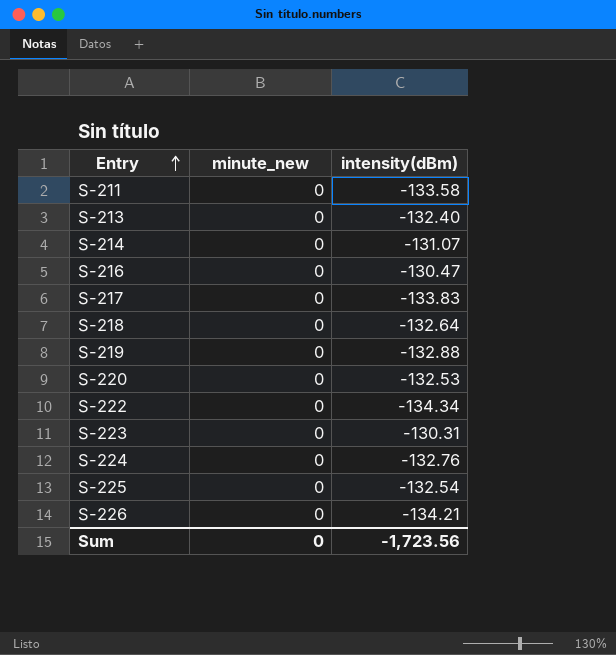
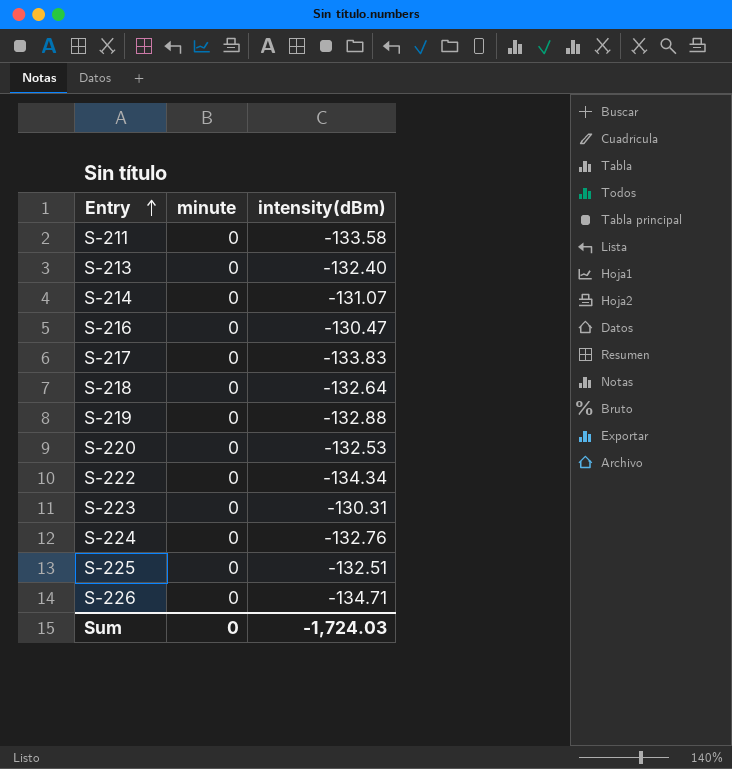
column name: minute_new -> minute
S-225 | intensity(dBm): -132.54 -> -132.51
S-226 | intensity(dBm): -134.21 -> -134.71
Sum | intensity(dBm): -1,723.56 -> -1,724.03

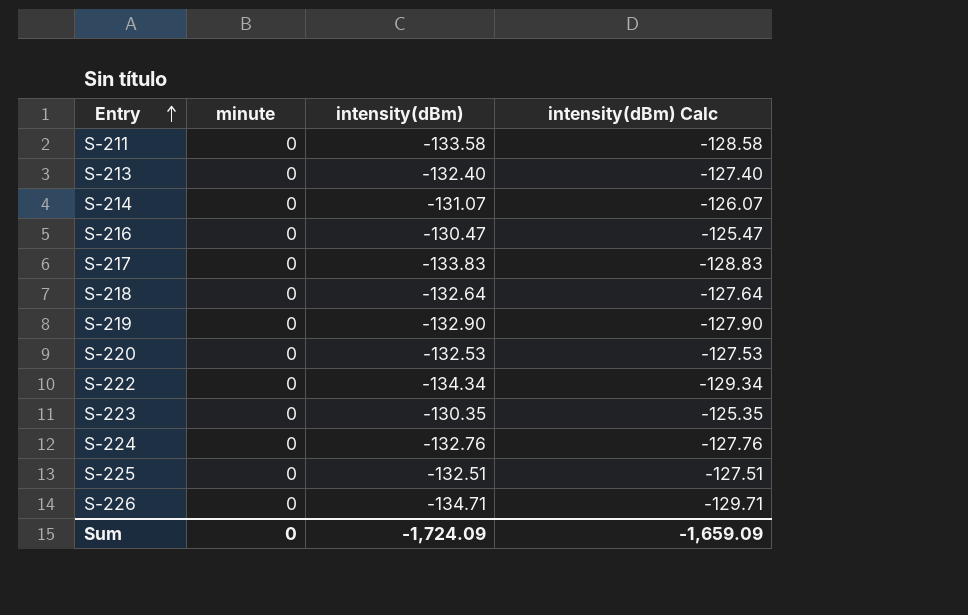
column intensity(dBm) Calc | formula: none -> [intensity(dBm)] + 5
S-219 | intensity(dBm): -132.88 -> -132.90
S-223 | intensity(dBm): -130.31 -> -130.35
Sum | intensity(dBm): -1,724.03 -> -1,724.09

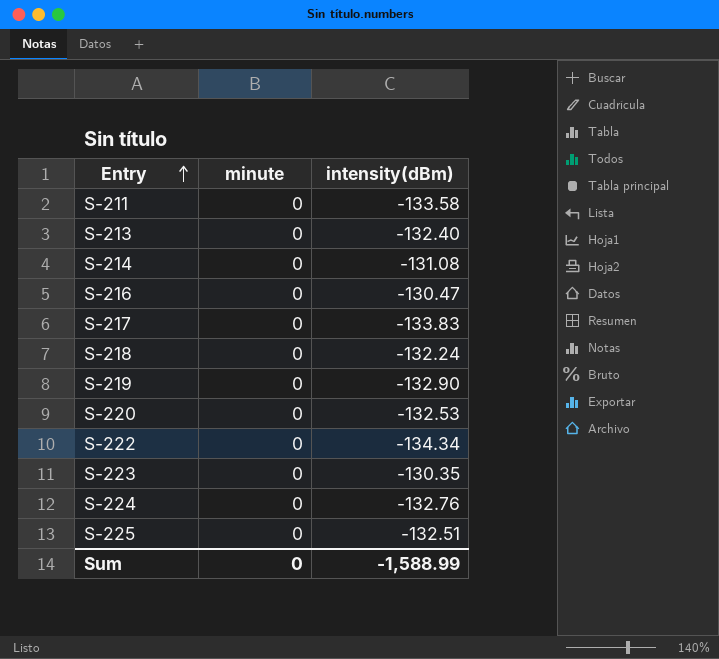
column intensity(dBm) Calc | formula: [intensity(dBm)] + 5 -> none
row S-226: 0 | -134.71 | -129.71 -> none
S-214 | intensity(dBm): -131.07 -> -131.08
S-218 | intensity(dBm): -132.64 -> -132.24
Sum | intensity(dBm): -1,724.09 -> -1,588.99

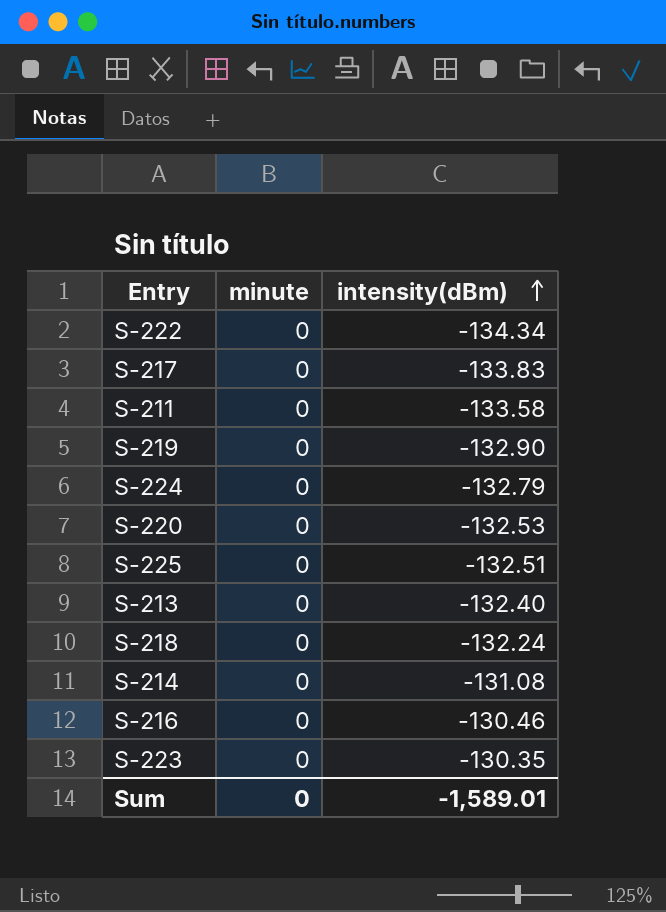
row order: Entry ascending -> intensity(dBm) ascending
S-224 | intensity(dBm): -132.76 -> -132.79
S-216 | intensity(dBm): -130.47 -> -130.46
Sum | intensity(dBm): -1,588.99 -> -1,589.01

